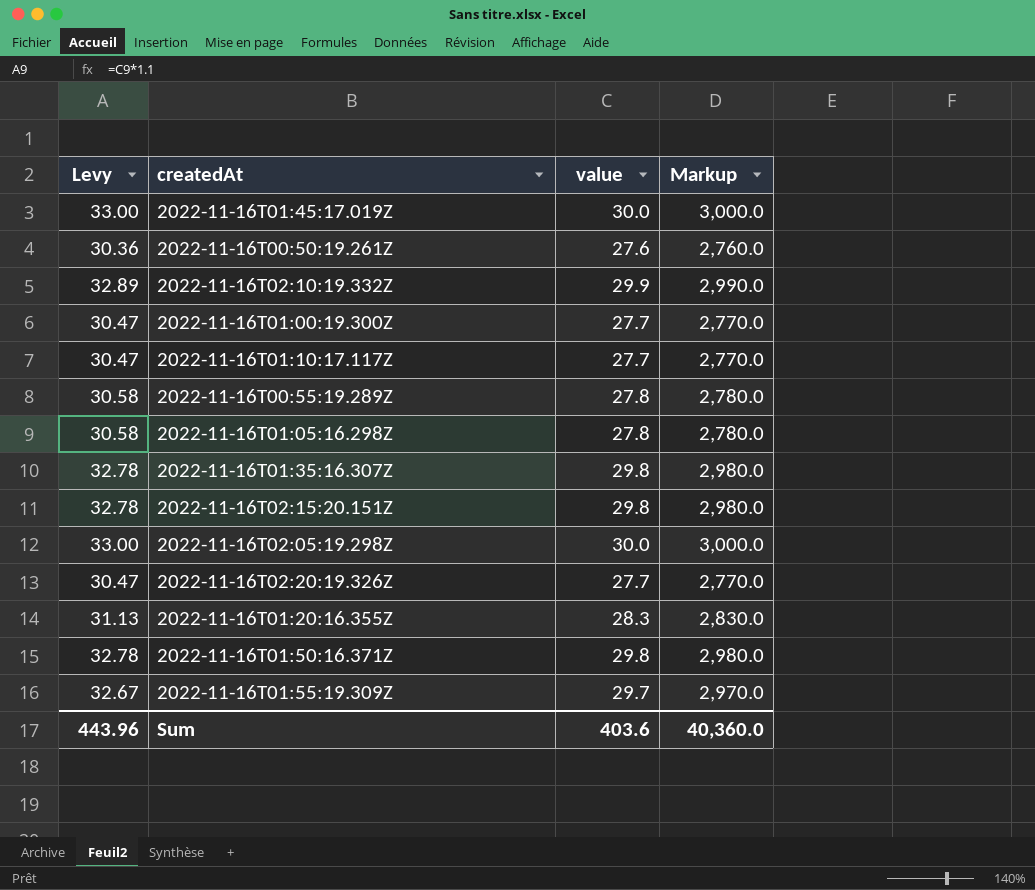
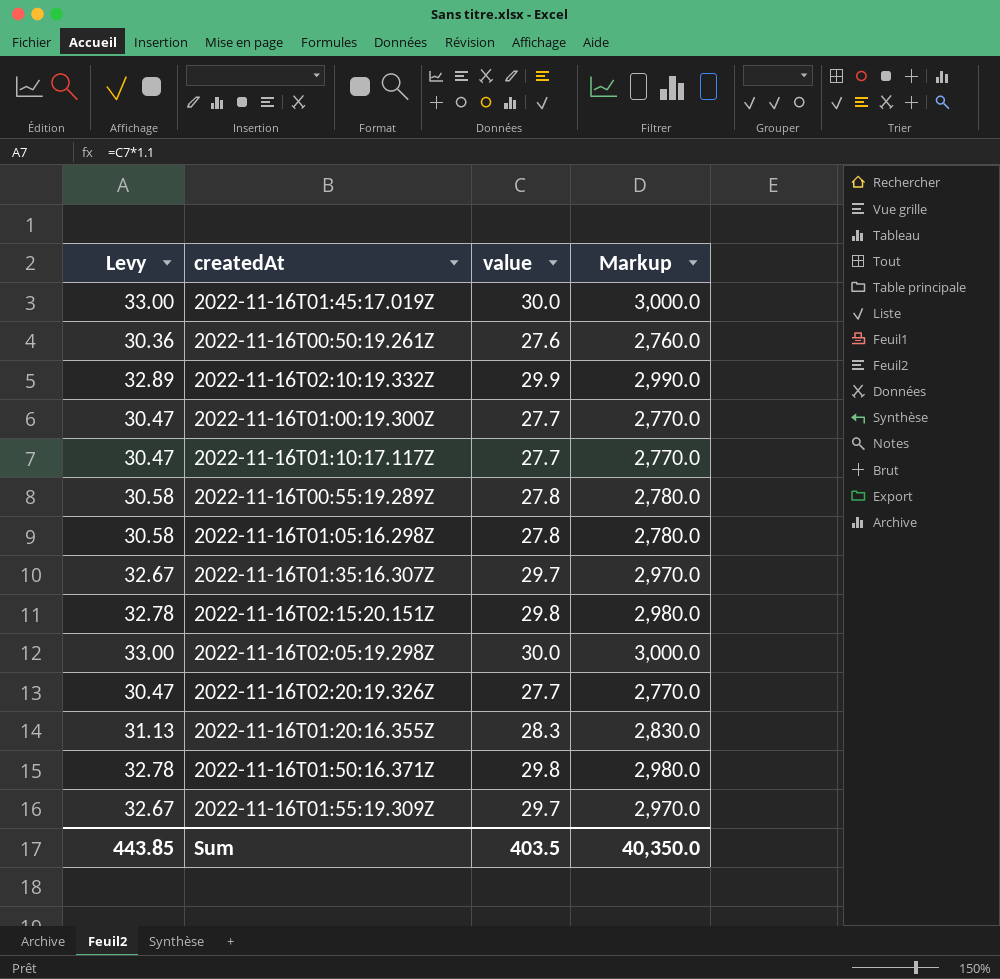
2022-11-16T01:35:16.307Z | Levy: 32.78 -> 32.67
2022-11-16T01:35:16.307Z | value: 29.8 -> 29.7
2022-11-16T01:35:16.307Z | Markup: 2,980.0 -> 2,970.0
Sum | Levy: 443.96 -> 443.85
Sum | value: 403.6 -> 403.5
Sum | Markup: 40,360.0 -> 40,350.0

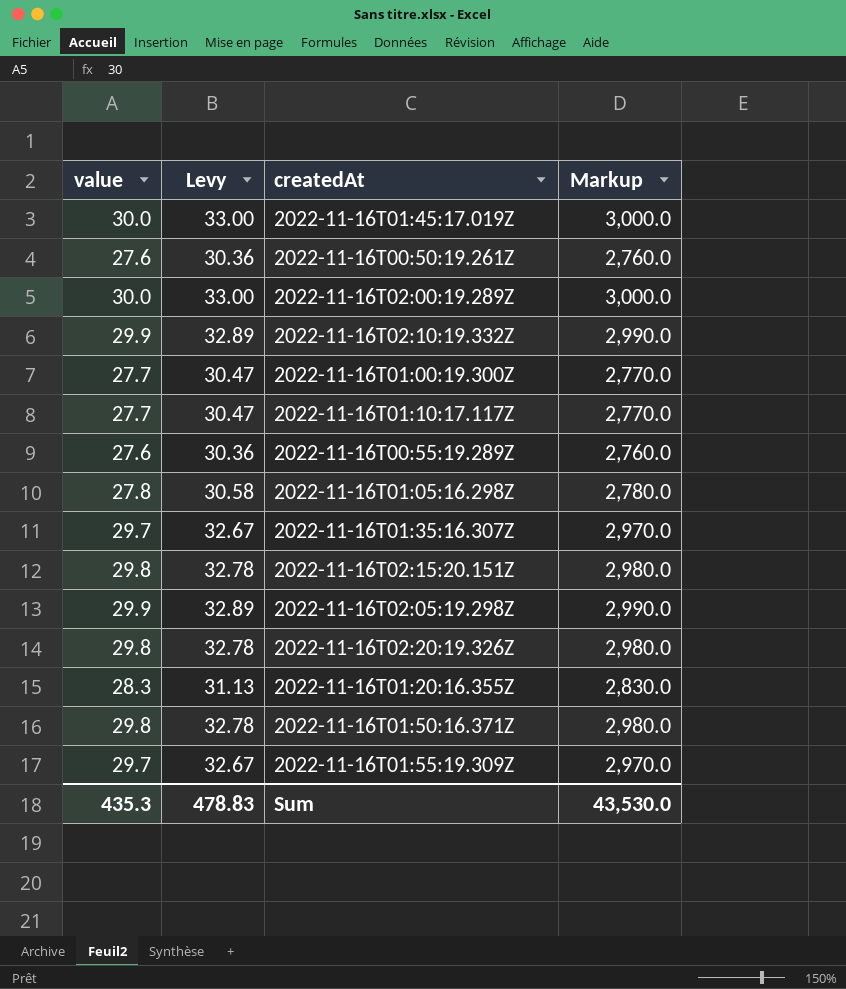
column value | position: 3 -> 1
row 2022-11-16T02:00:19.289Z: none -> 30.0 | 33.00 | 3,000.0
2022-11-16T00:55:19.289Z | value: 27.8 -> 27.6
2022-11-16T00:55:19.289Z | Levy: 30.58 -> 30.36
2022-11-16T00:55:19.289Z | Markup: 2,780.0 -> 2,760.0
2022-11-16T02:05:19.298Z | value: 30.0 -> 29.9
2022-11-16T02:05:19.298Z | Levy: 33.00 -> 32.89
2022-11-16T02:05:19.298Z | Markup: 3,000.0 -> 2,990.0
2022-11-16T02:20:19.326Z | value: 27.7 -> 29.8
2022-11-16T02:20:19.326Z | Levy: 30.47 -> 32.78
2022-11-16T02:20:19.326Z | Markup: 2,770.0 -> 2,980.0
Sum | value: 403.5 -> 435.3
Sum | Levy: 443.85 -> 478.83
Sum | Markup: 40,350.0 -> 43,530.0

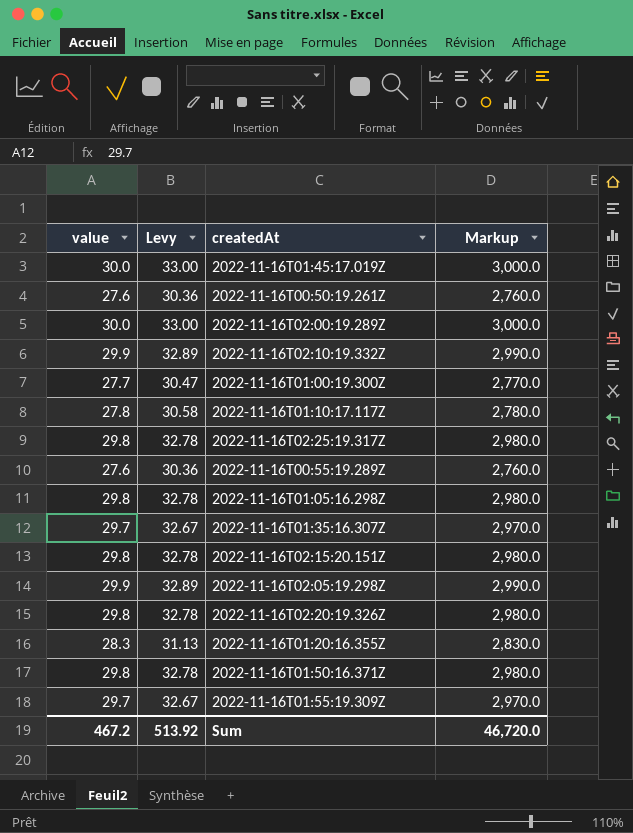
2022-11-16T01:10:17.117Z | value: 27.7 -> 27.8
2022-11-16T01:10:17.117Z | Levy: 30.47 -> 30.58
2022-11-16T01:10:17.117Z | Markup: 2,770.0 -> 2,780.0
row 2022-11-16T02:25:19.317Z: none -> 29.8 | 32.78 | 2,980.0
2022-11-16T01:05:16.298Z | value: 27.8 -> 29.8
2022-11-16T01:05:16.298Z | Levy: 30.58 -> 32.78
2022-11-16T01:05:16.298Z | Markup: 2,780.0 -> 2,980.0
Sum | value: 435.3 -> 467.2
Sum | Levy: 478.83 -> 513.92
Sum | Markup: 43,530.0 -> 46,720.0

